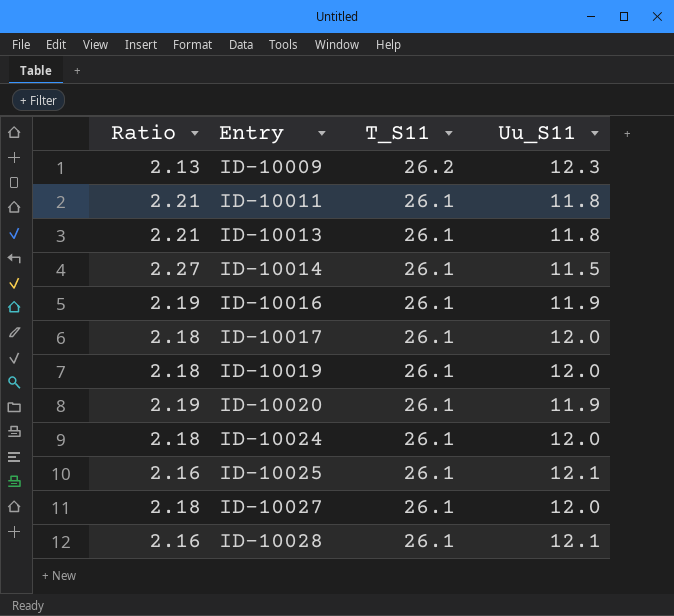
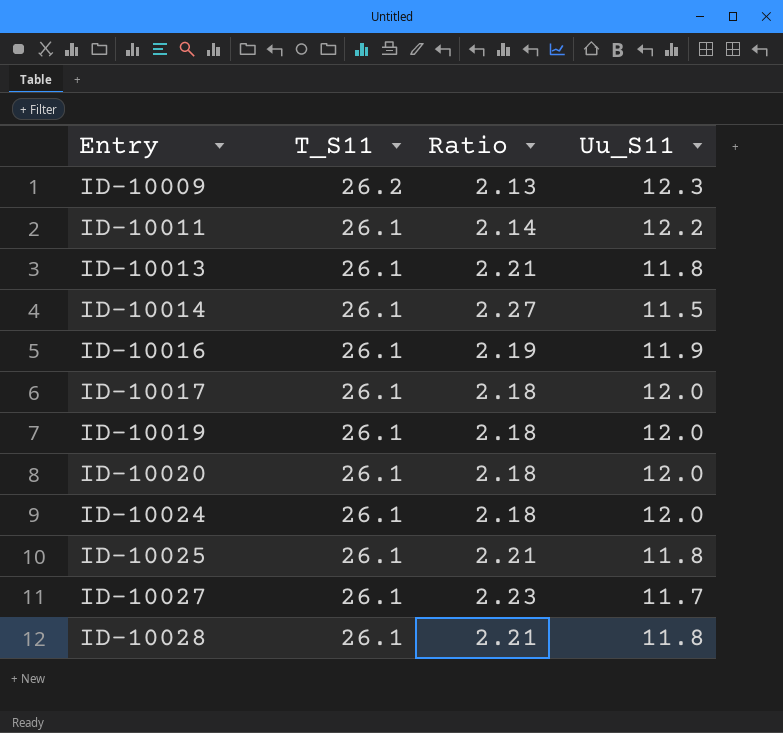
column Ratio | position: 1 -> 3
ID-10011 | Ratio: 2.21 -> 2.14
ID-10011 | Uu_S11: 11.8 -> 12.2
ID-10020 | Ratio: 2.19 -> 2.18
ID-10020 | Uu_S11: 11.9 -> 12.0
ID-10025 | Ratio: 2.16 -> 2.21
ID-10025 | Uu_S11: 12.1 -> 11.8
ID-10027 | Ratio: 2.18 -> 2.23
ID-10027 | Uu_S11: 12.0 -> 11.7
ID-10028 | Ratio: 2.16 -> 2.21
ID-10028 | Uu_S11: 12.1 -> 11.8

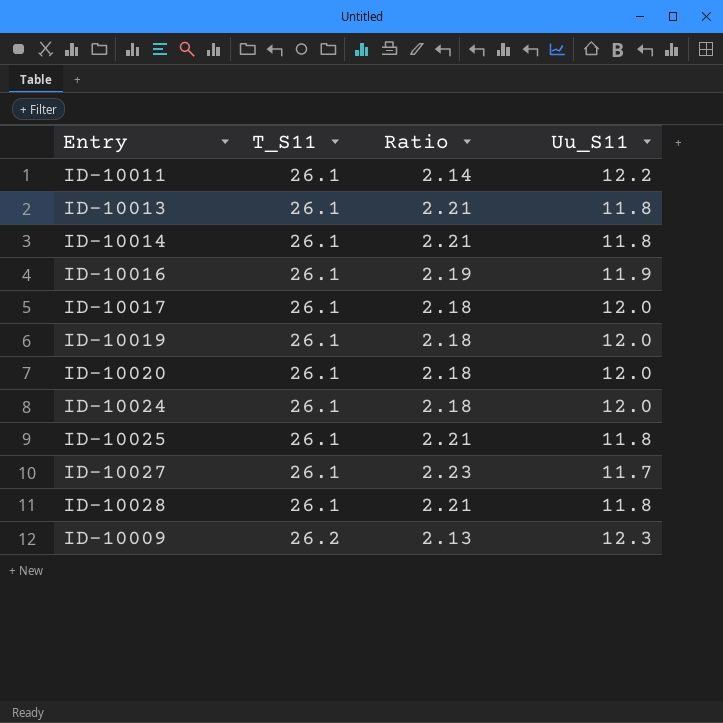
row order: Entry ascending -> T_S11 ascending
ID-10014 | Ratio: 2.27 -> 2.21
ID-10014 | Uu_S11: 11.5 -> 11.8

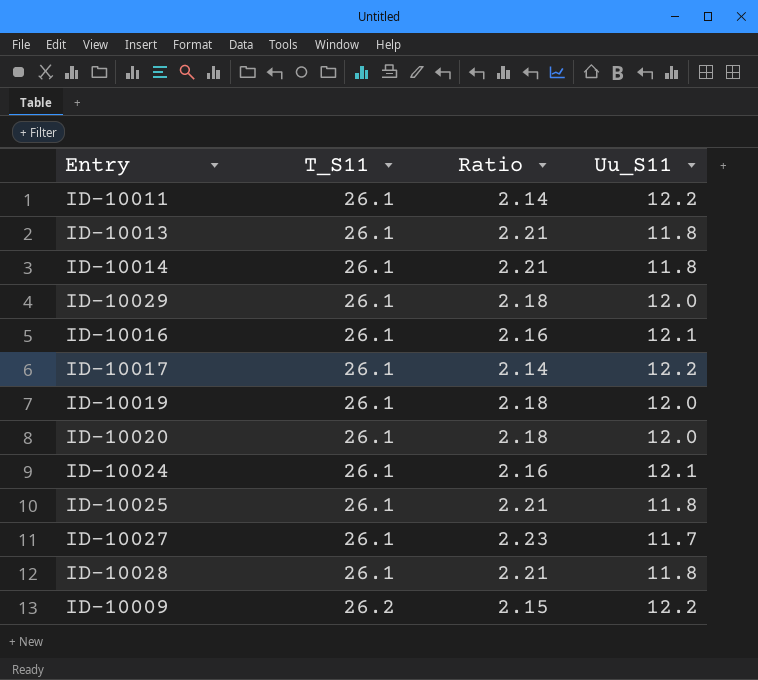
row ID-10029: none -> 26.1 | 2.18 | 12.0
ID-10016 | Ratio: 2.19 -> 2.16
ID-10016 | Uu_S11: 11.9 -> 12.1
ID-10017 | Ratio: 2.18 -> 2.14
ID-10017 | Uu_S11: 12.0 -> 12.2
ID-10024 | Ratio: 2.18 -> 2.16
ID-10024 | Uu_S11: 12.0 -> 12.1
ID-10009 | Ratio: 2.13 -> 2.15
ID-10009 | Uu_S11: 12.3 -> 12.2

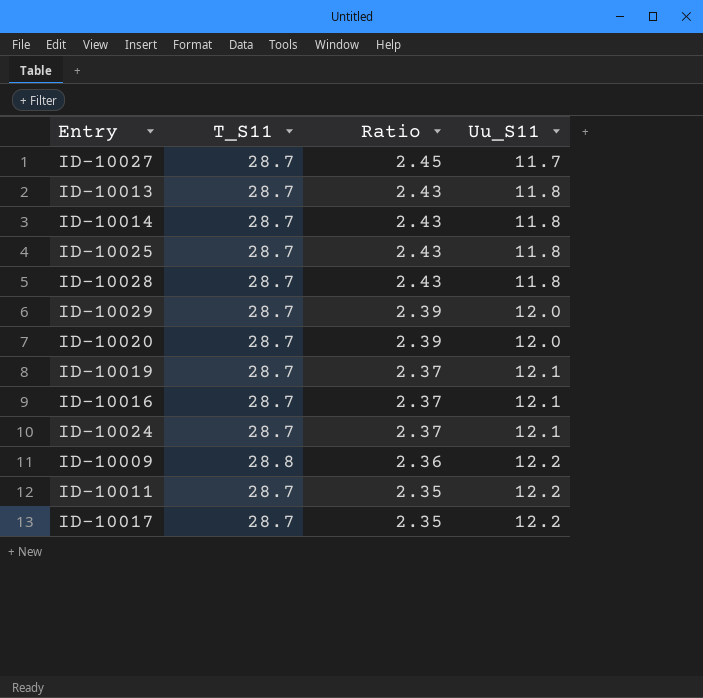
row order: T_S11 ascending -> Ratio descending
ID-10027 | T_S11: 26.1 -> 28.7
ID-10027 | Ratio: 2.23 -> 2.45
ID-10013 | T_S11: 26.1 -> 28.7
ID-10013 | Ratio: 2.21 -> 2.43
ID-10014 | T_S11: 26.1 -> 28.7
ID-10014 | Ratio: 2.21 -> 2.43
ID-10025 | T_S11: 26.1 -> 28.7
ID-10025 | Ratio: 2.21 -> 2.43
ID-10028 | T_S11: 26.1 -> 28.7
ID-10028 | Ratio: 2.21 -> 2.43
ID-10029 | T_S11: 26.1 -> 28.7
ID-10029 | Ratio: 2.18 -> 2.39
ID-10020 | T_S11: 26.1 -> 28.7
ID-10020 | Ratio: 2.18 -> 2.39
ID-10019 | T_S11: 26.1 -> 28.7
ID-10019 | Ratio: 2.18 -> 2.37
ID-10019 | Uu_S11: 12.0 -> 12.1
ID-10016 | T_S11: 26.1 -> 28.7
ID-10016 | Ratio: 2.16 -> 2.37
ID-10024 | T_S11: 26.1 -> 28.7
ID-10024 | Ratio: 2.16 -> 2.37
ID-10009 | T_S11: 26.2 -> 28.8
ID-10009 | Ratio: 2.15 -> 2.36
ID-10011 | T_S11: 26.1 -> 28.7
ID-10011 | Ratio: 2.14 -> 2.35
ID-10017 | T_S11: 26.1 -> 28.7
ID-10017 | Ratio: 2.14 -> 2.35

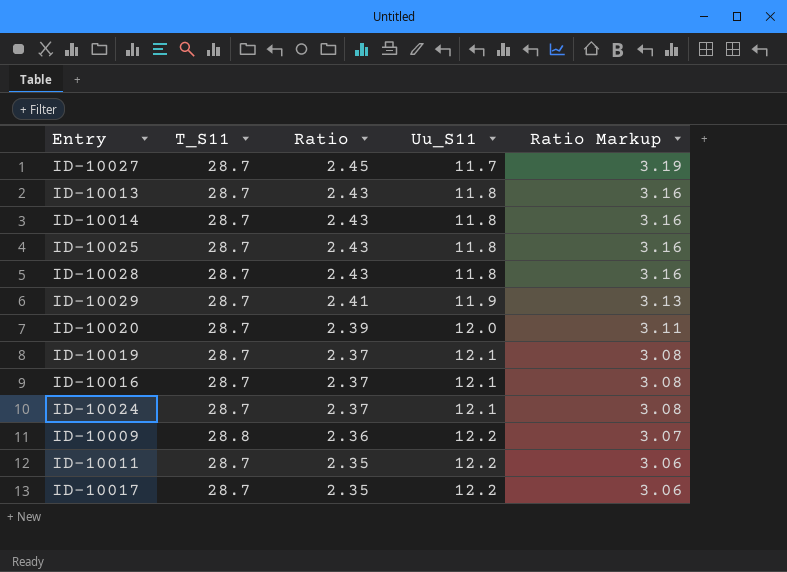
column Ratio Markup | formula: none -> [Ratio] * 1.3
ID-10029 | Ratio: 2.39 -> 2.41
ID-10029 | Uu_S11: 12.0 -> 11.9

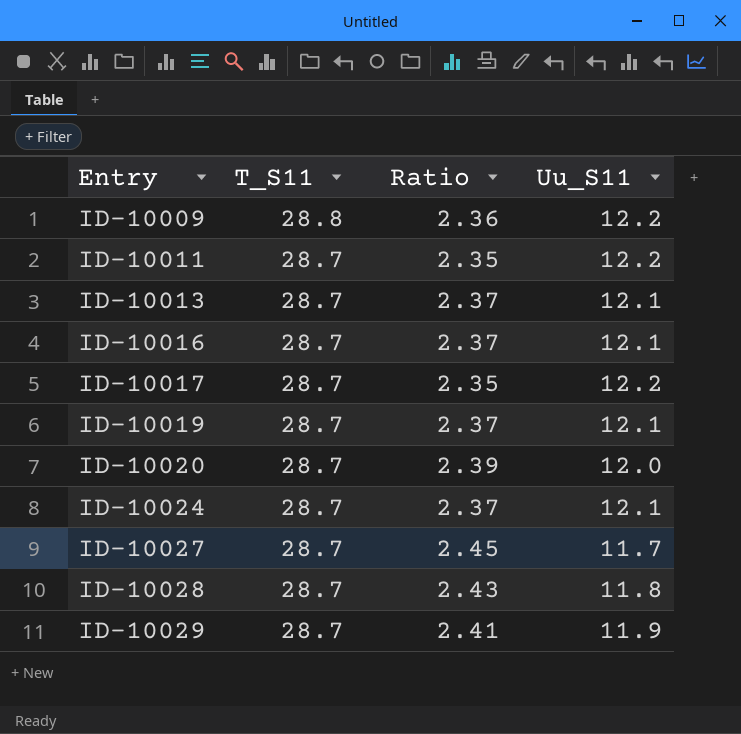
row order: Ratio descending -> Entry ascending
column Ratio Markup | formula: [Ratio] * 1.3 -> none
row ID-10014: 28.7 | 2.43 | 11.8 | 3.16 -> none
row ID-10025: 28.7 | 2.43 | 11.8 | 3.16 -> none
ID-10013 | Ratio: 2.43 -> 2.37
ID-10013 | Uu_S11: 11.8 -> 12.1

